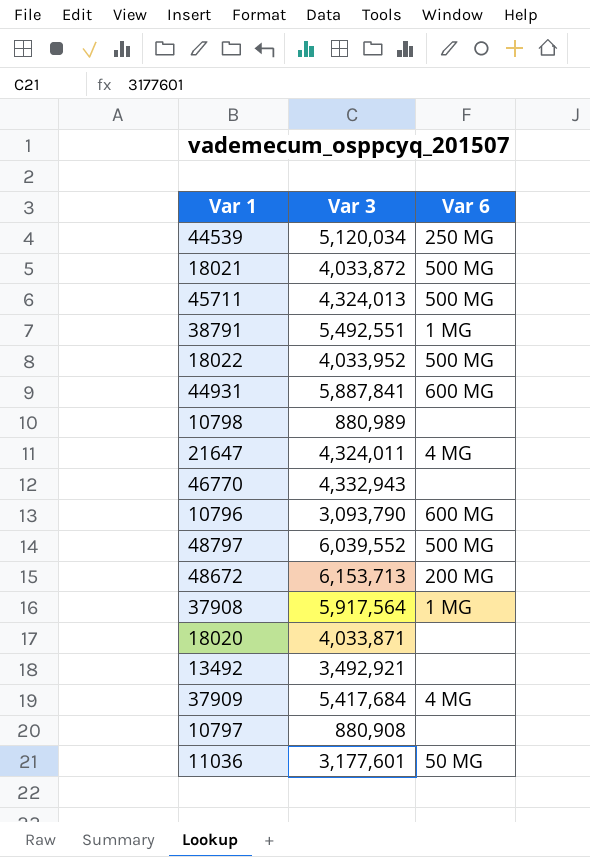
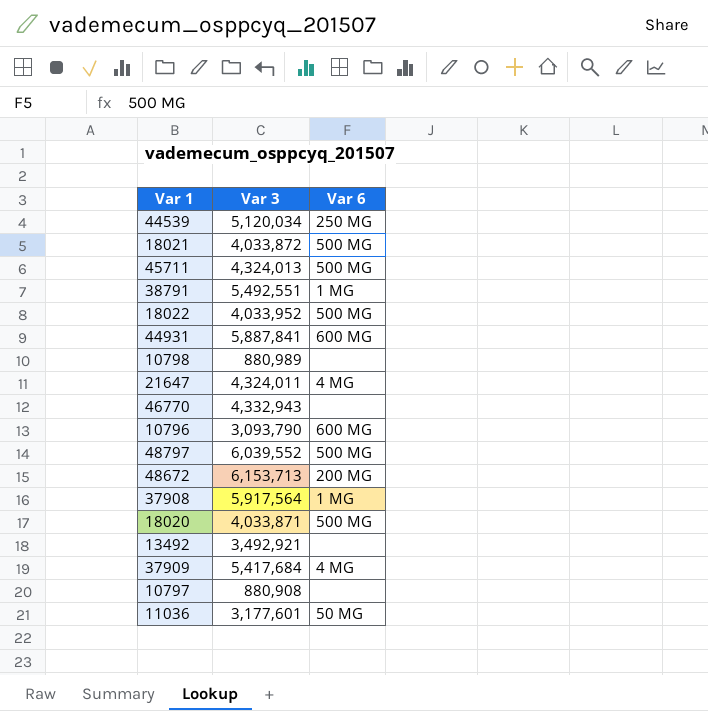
18020 | Var 6: none -> 500 MG

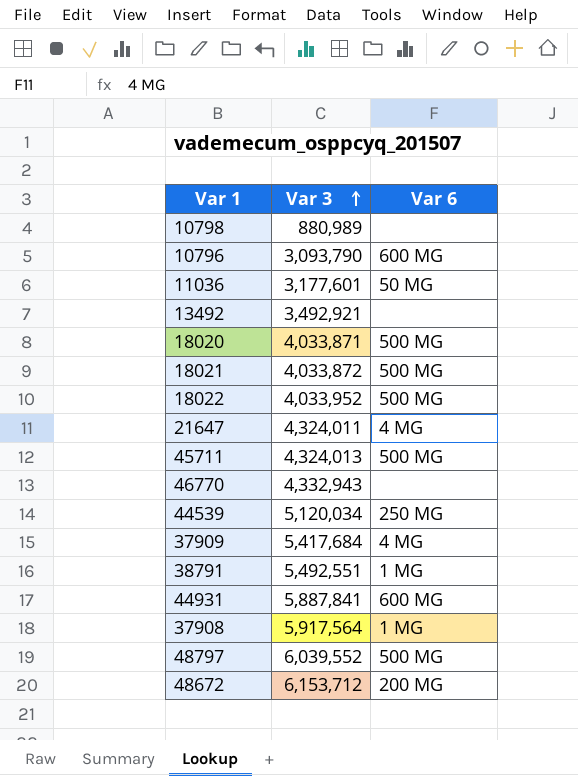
row order: none -> Var 3 ascending
row 10797: 880,908 | none -> none
48672 | Var 3: 6,153,713 -> 6,153,712

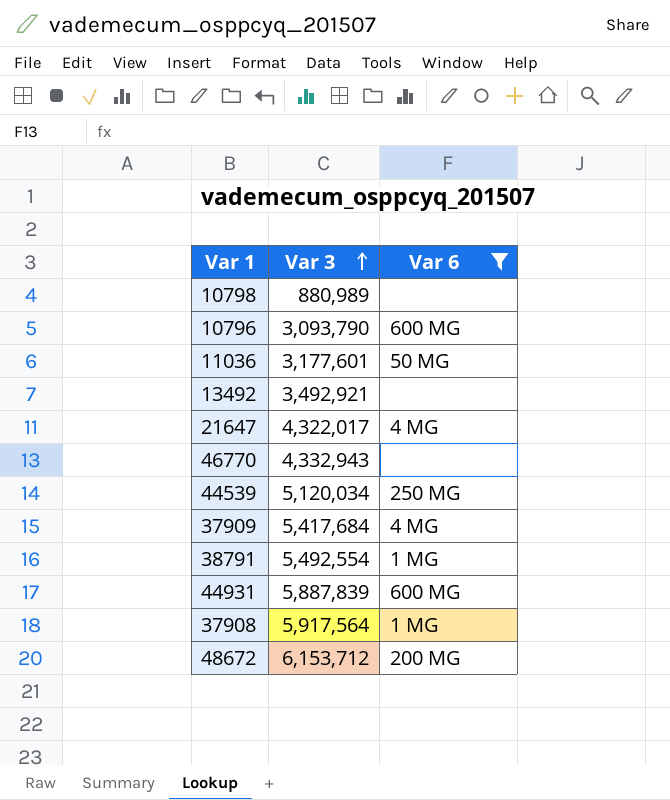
filter: none -> Var 6 != 500 MG
21647 | Var 3: 4,324,011 -> 4,322,017
38791 | Var 3: 5,492,551 -> 5,492,554
44931 | Var 3: 5,887,841 -> 5,887,839

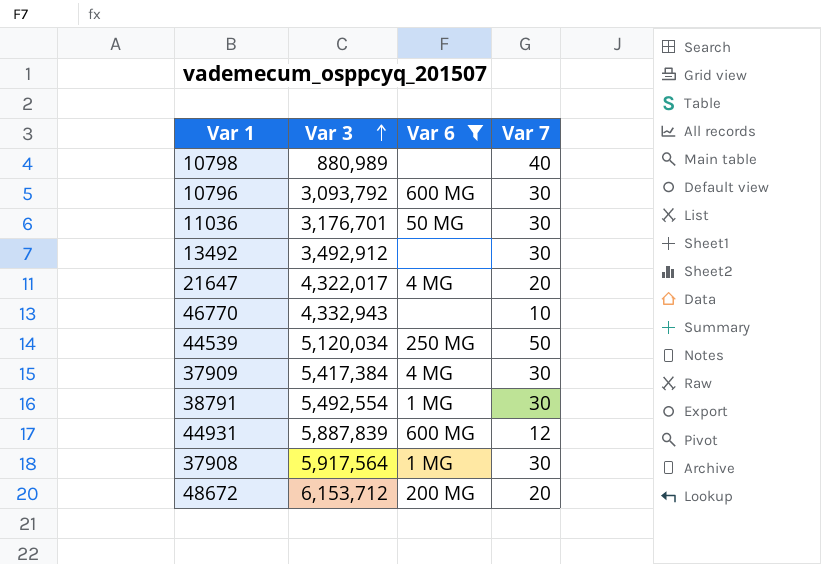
column Var 7 | position: none -> 4
10796 | Var 3: 3,093,790 -> 3,093,792
11036 | Var 3: 3,177,601 -> 3,176,701
13492 | Var 3: 3,492,921 -> 3,492,912
37909 | Var 3: 5,417,684 -> 5,417,384

